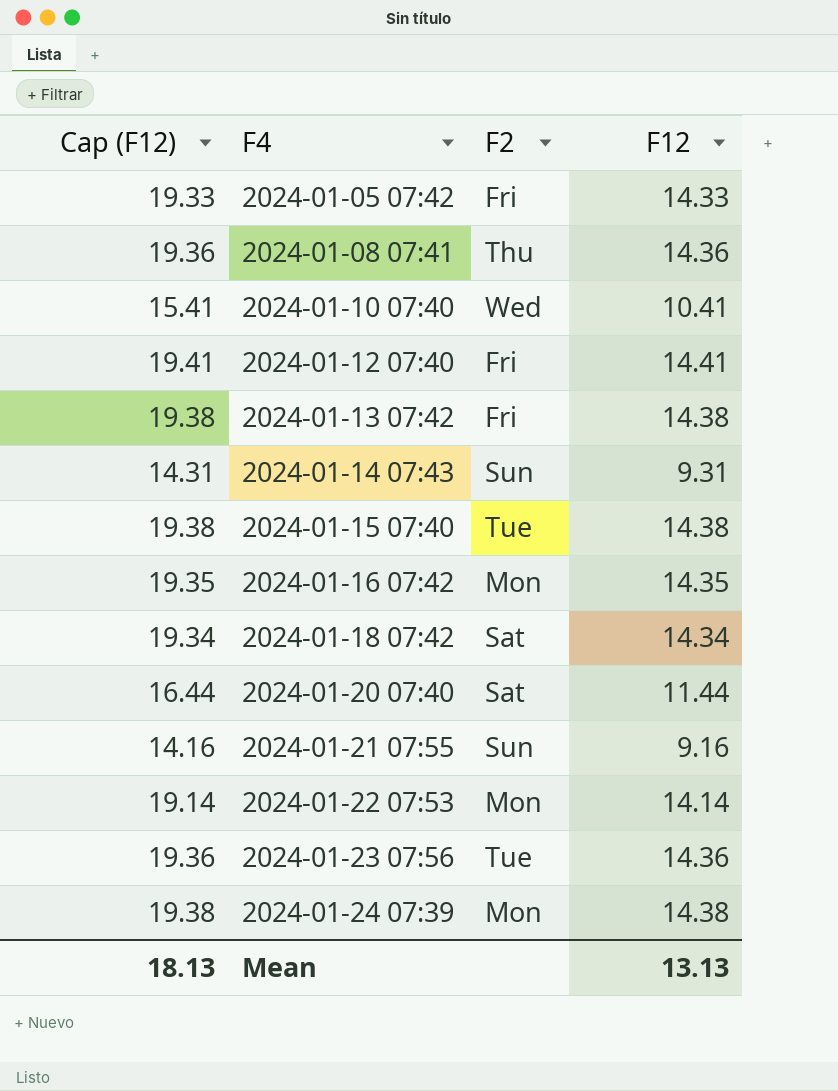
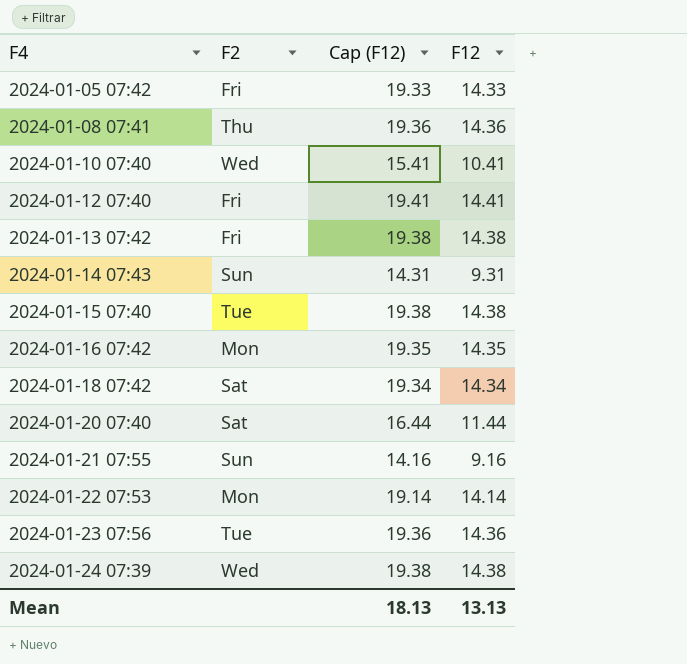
column Cap (F12) | position: 1 -> 3
2024-01-24 07:39 | F2: Mon -> Wed

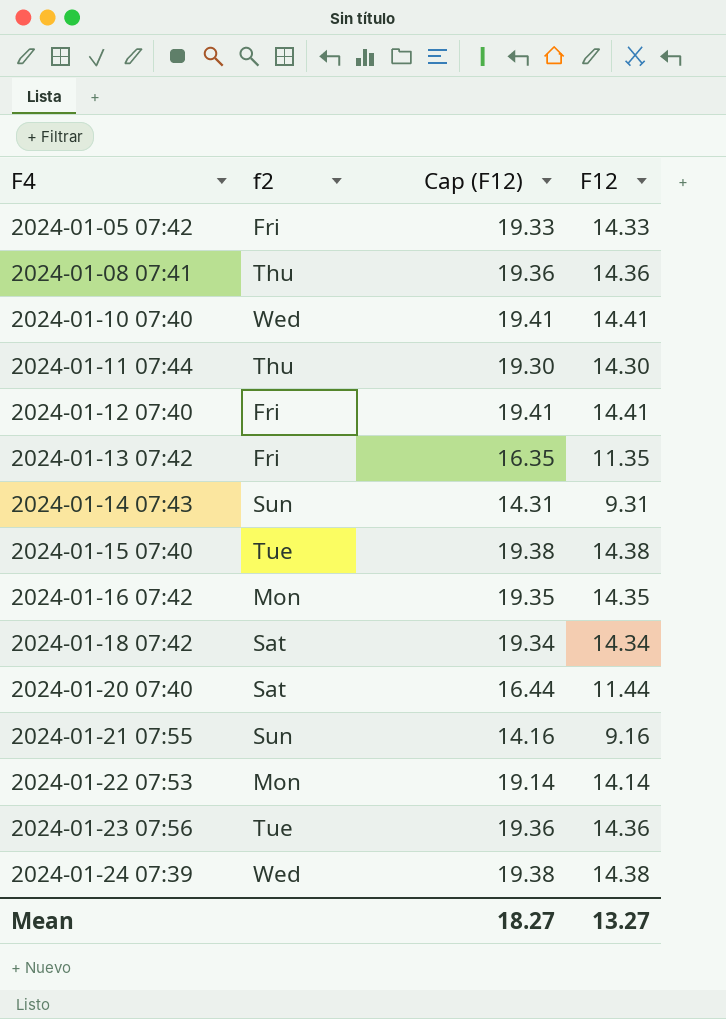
column name: F2 -> f2
2024-01-10 07:40 | Cap (F12): 15.41 -> 19.41
2024-01-10 07:40 | F12: 10.41 -> 14.41
row 2024-01-11 07:44: none -> Thu | 19.30 | 14.30
2024-01-13 07:42 | Cap (F12): 19.38 -> 16.35
2024-01-13 07:42 | F12: 14.38 -> 11.35
Mean | Cap (F12): 18.13 -> 18.27
Mean | F12: 13.13 -> 13.27

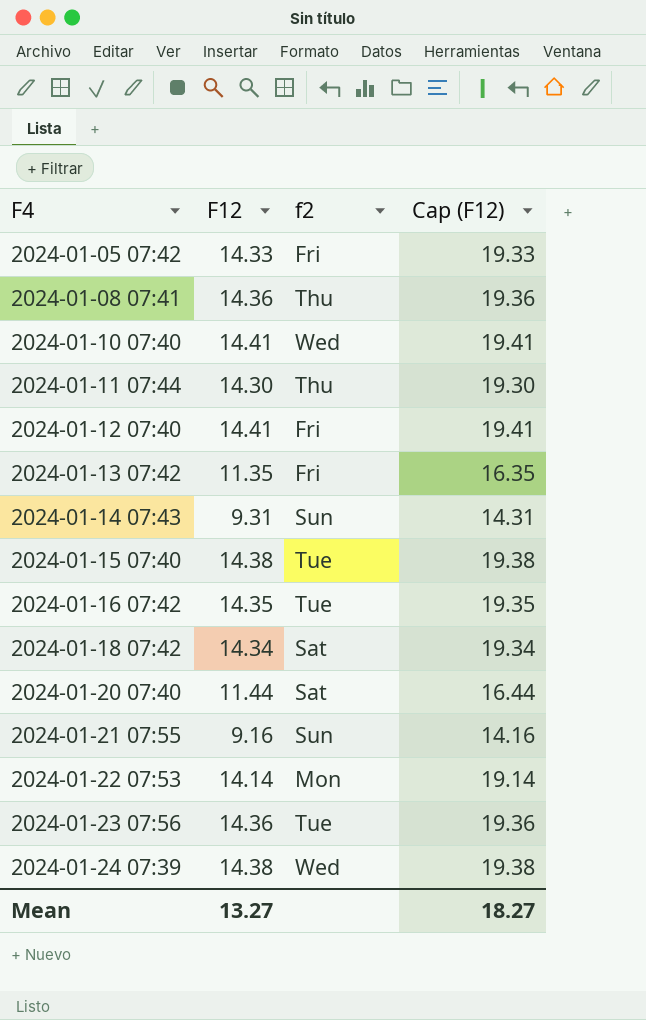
column F12 | position: 4 -> 2
2024-01-16 07:42 | f2: Mon -> Tue

